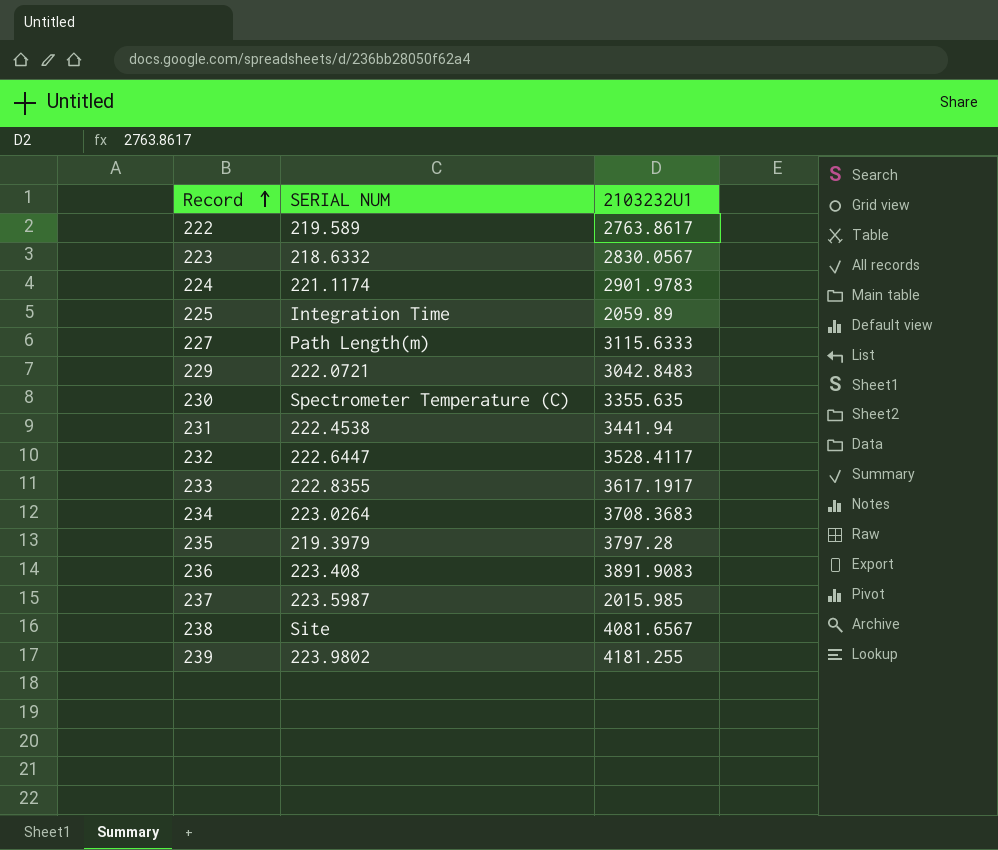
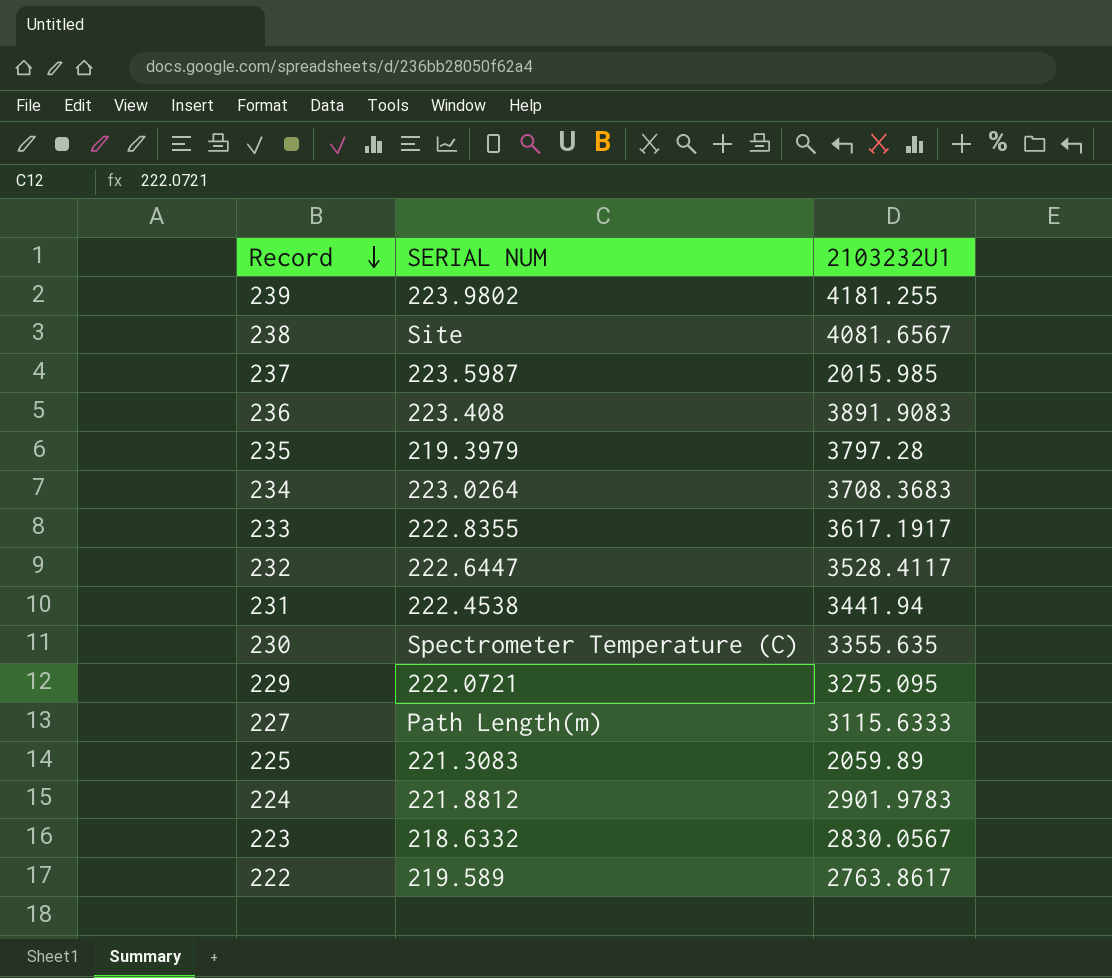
row order: Record ascending -> Record descending
229 | 2103232U1: 3042.8483 -> 3275.095
225 | SERIAL NUM: Integration Time -> 221.3083
224 | SERIAL NUM: 221.1174 -> 221.8812

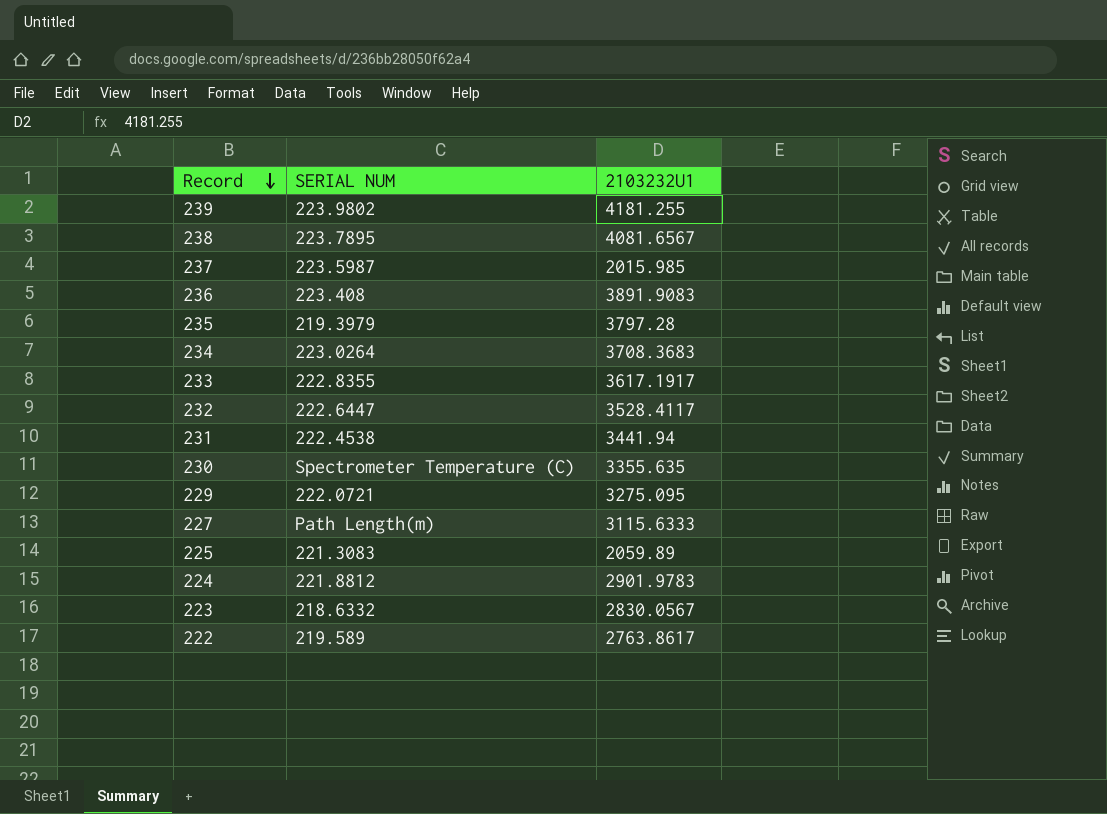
238 | SERIAL NUM: Site -> 223.7895

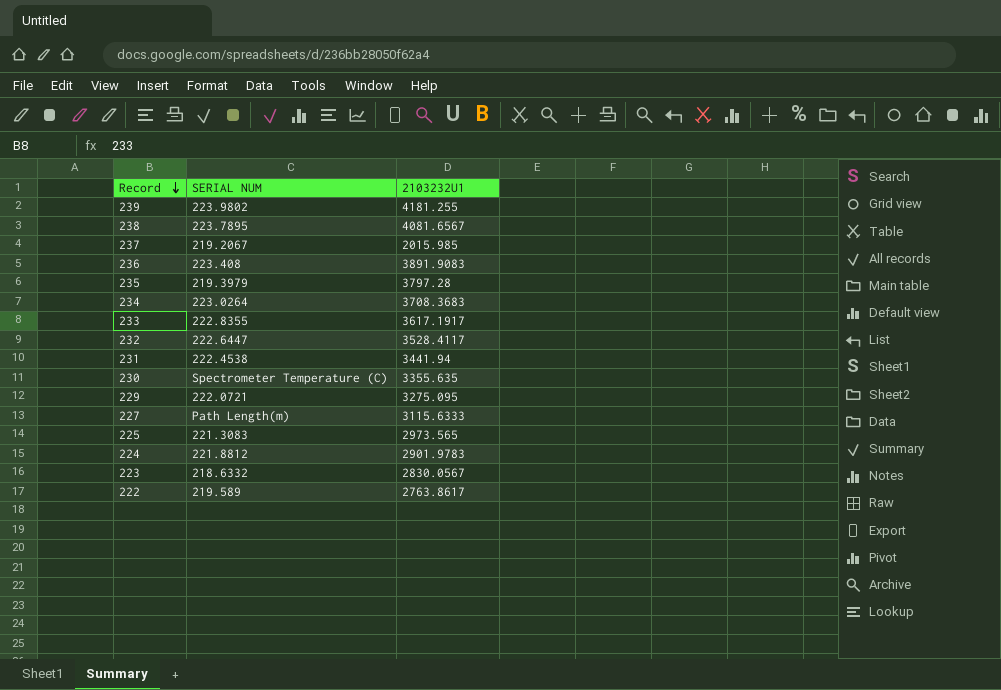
237 | SERIAL NUM: 223.5987 -> 219.2067
225 | 2103232U1: 2059.89 -> 2973.565

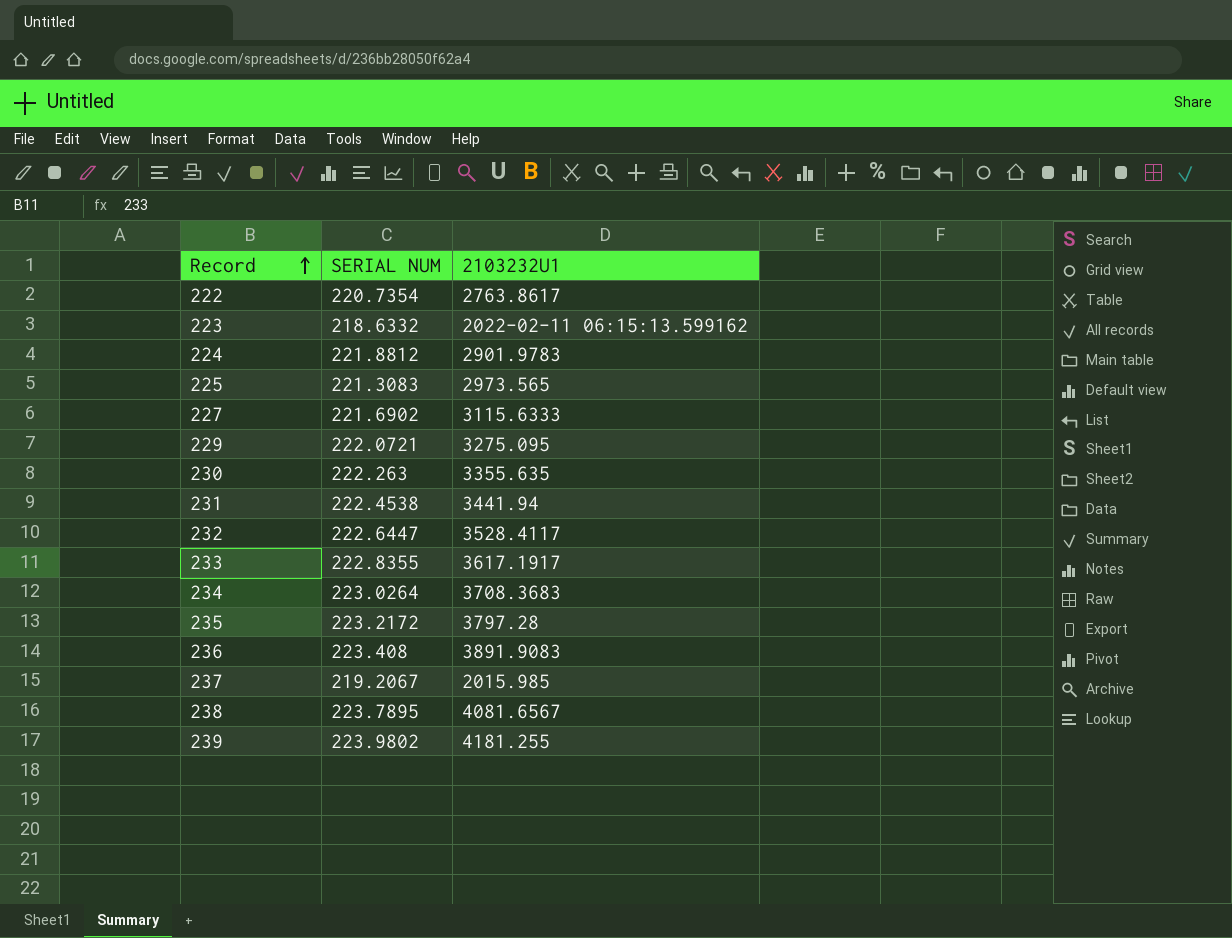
row order: Record descending -> Record ascending
222 | SERIAL NUM: 219.589 -> 220.7354
223 | 2103232U1: 2830.0567 -> 2022-02-11 06:15:13.599162
227 | SERIAL NUM: Path Length(m) -> 221.6902
230 | SERIAL NUM: Spectrometer Temperature (C) -> 222.263
235 | SERIAL NUM: 219.3979 -> 223.2172

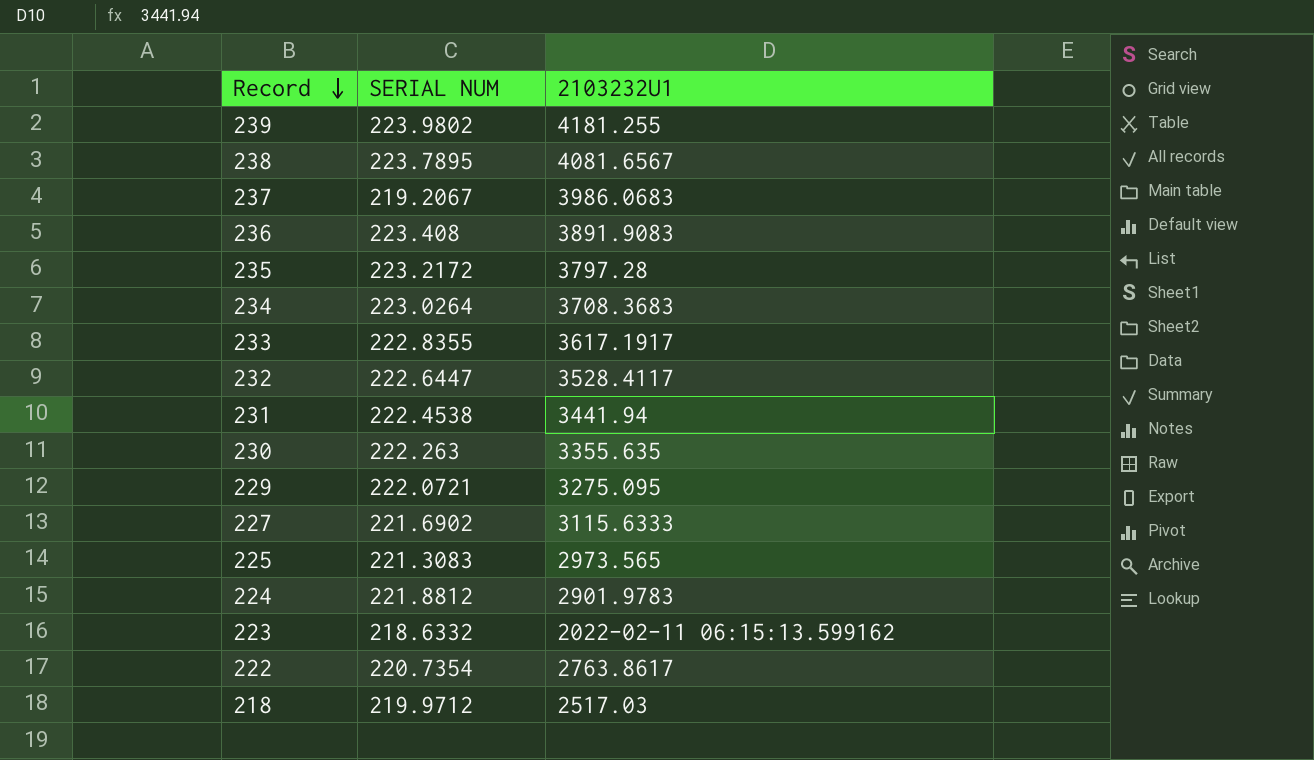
row order: Record ascending -> Record descending
237 | 2103232U1: 2015.985 -> 3986.0683
row 218: none -> 219.9712 | 2517.03

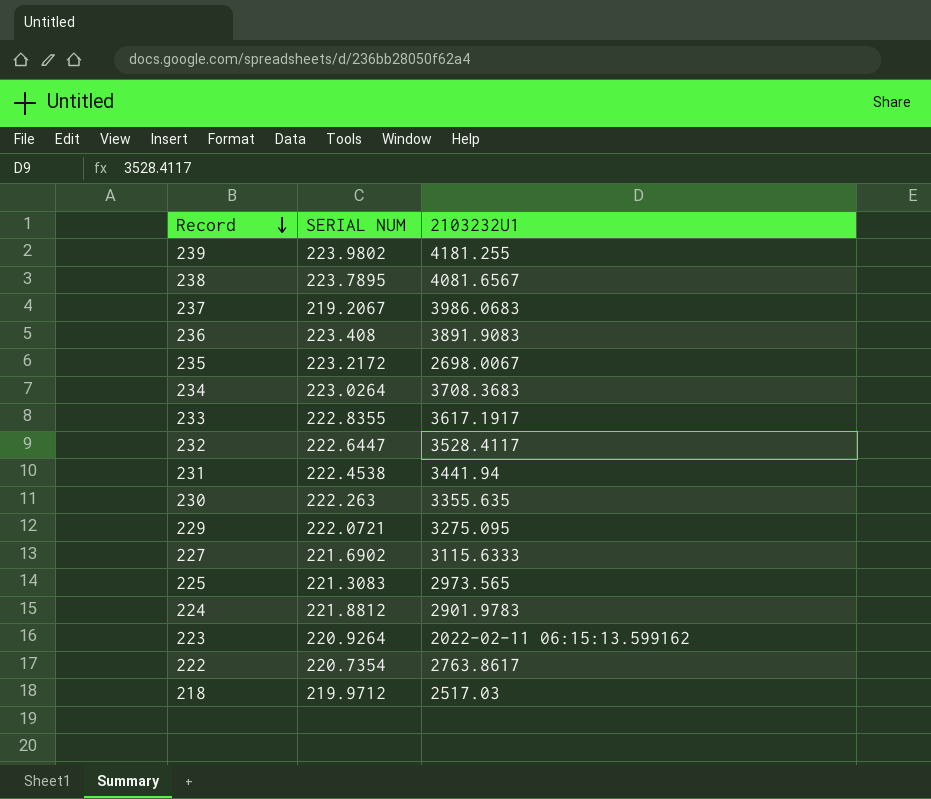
235 | 2103232U1: 3797.28 -> 2698.0067
223 | SERIAL NUM: 218.6332 -> 220.9264

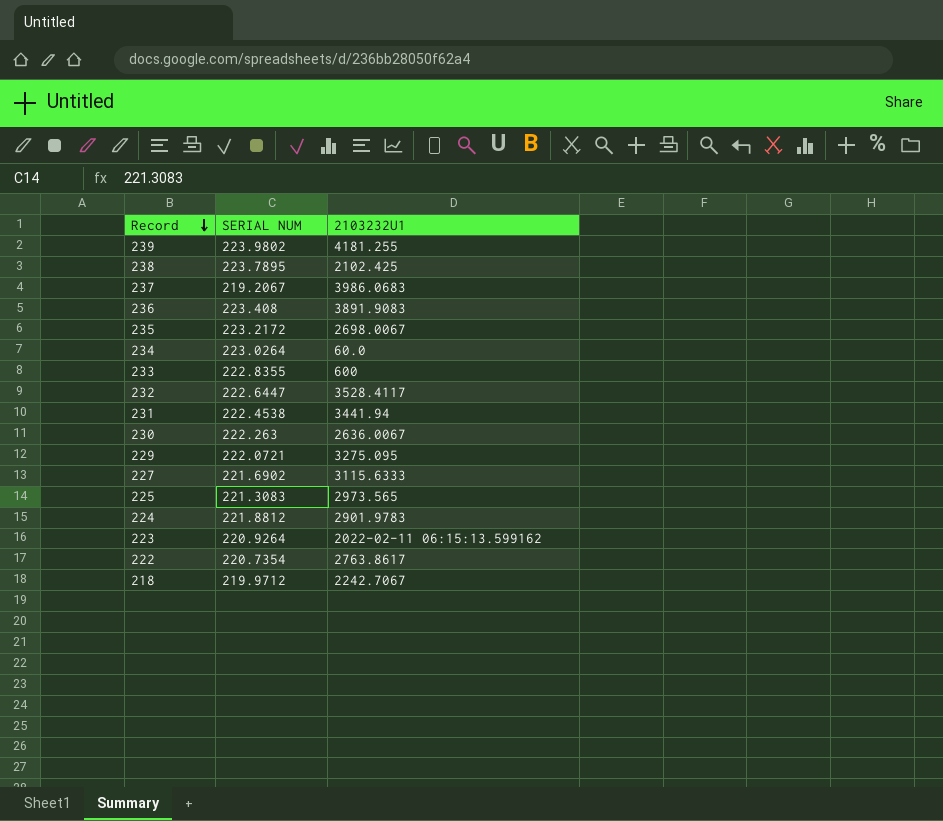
238 | 2103232U1: 4081.6567 -> 2102.425
234 | 2103232U1: 3708.3683 -> 60.0
233 | 2103232U1: 3617.1917 -> 600
230 | 2103232U1: 3355.635 -> 2636.0067
218 | 2103232U1: 2517.03 -> 2242.7067

